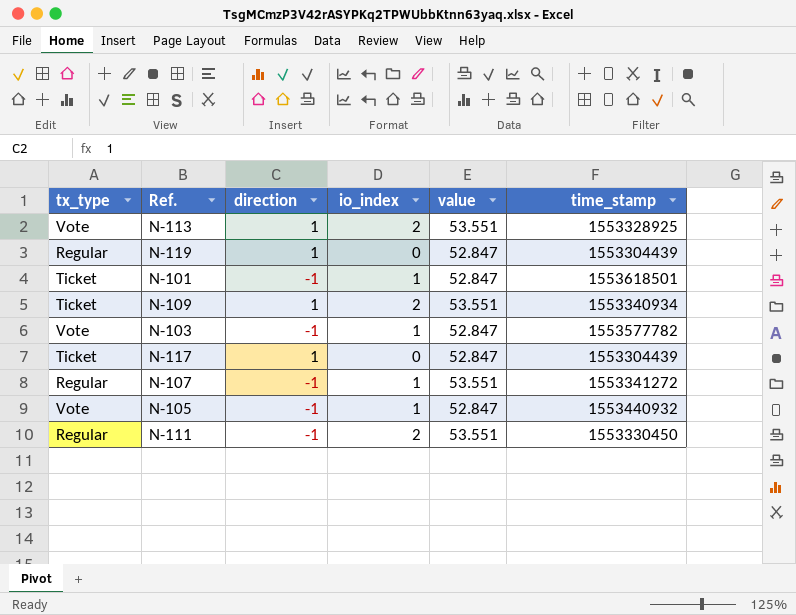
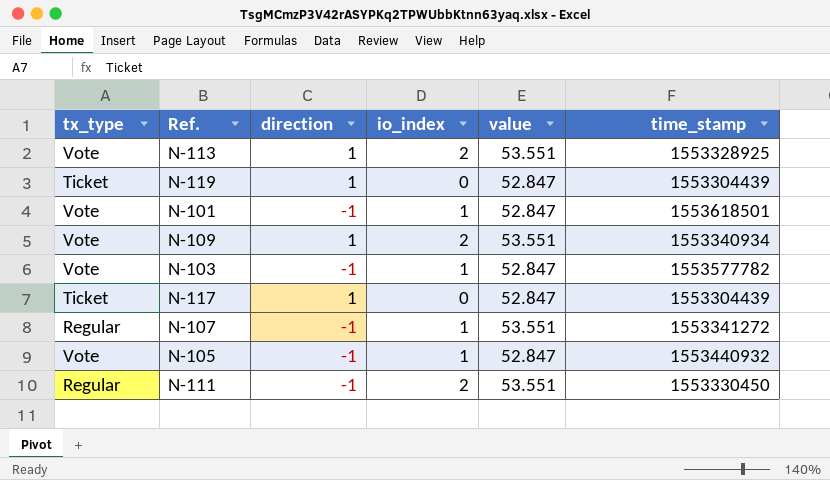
N-119 | tx_type: Regular -> Ticket
N-101 | tx_type: Ticket -> Vote
N-109 | tx_type: Ticket -> Vote

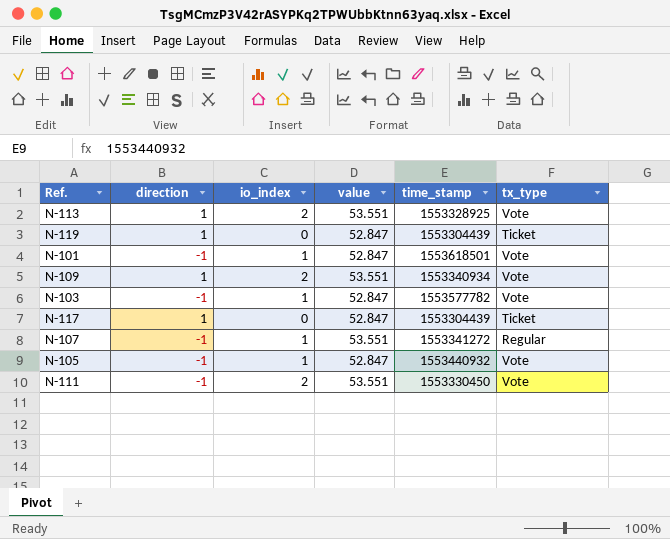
column tx_type | position: 1 -> 6
N-111 | tx_type: Regular -> Vote

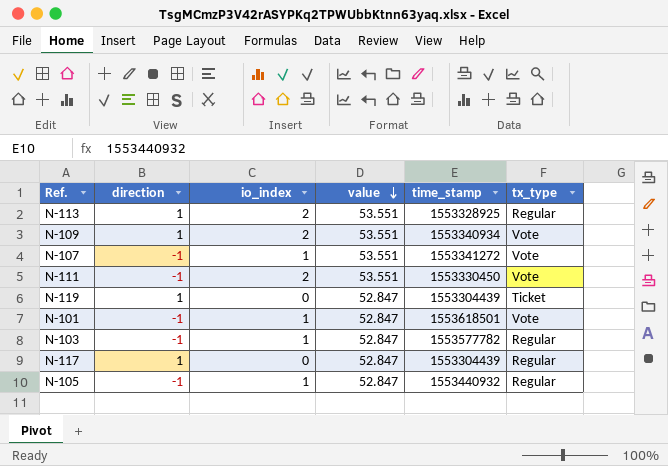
row order: none -> value descending
N-113 | tx_type: Vote -> Regular
N-107 | tx_type: Regular -> Vote
N-103 | tx_type: Vote -> Regular
N-117 | tx_type: Ticket -> Regular
N-105 | tx_type: Vote -> Regular

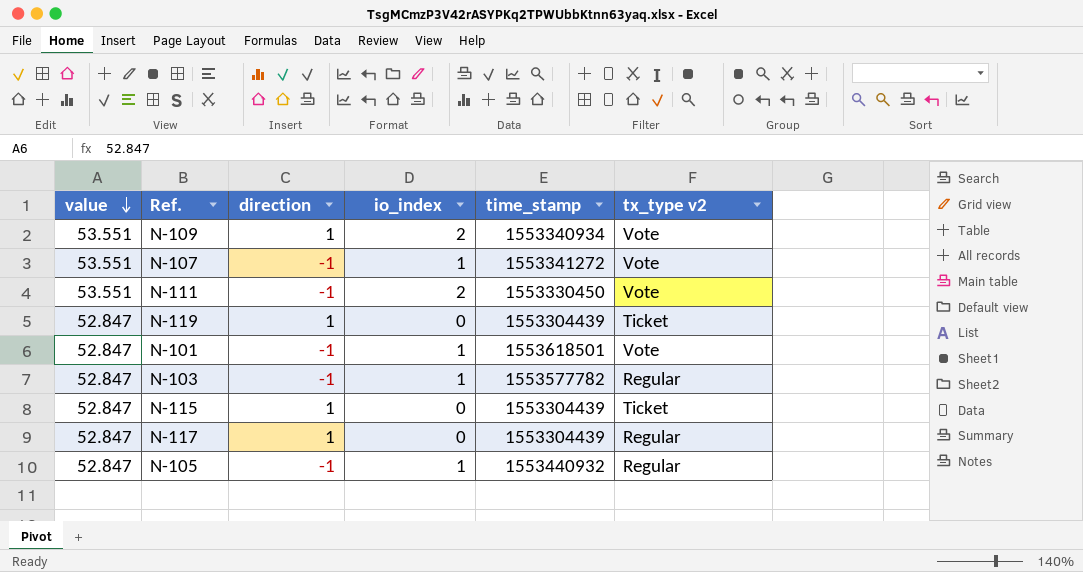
column value | position: 4 -> 1
column name: tx_type -> tx_type v2
row N-113: 1 | 2 | 53.551 | 1553328925 | Regular -> none
row N-115: none -> 52.847 | 1 | 0 | 1553304439 | Ticket

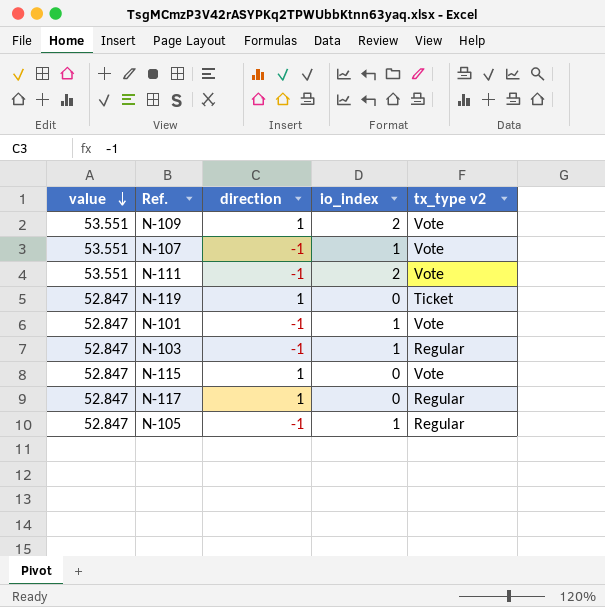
column time_stamp | position: 5 -> none
N-115 | tx_type v2: Ticket -> Vote

